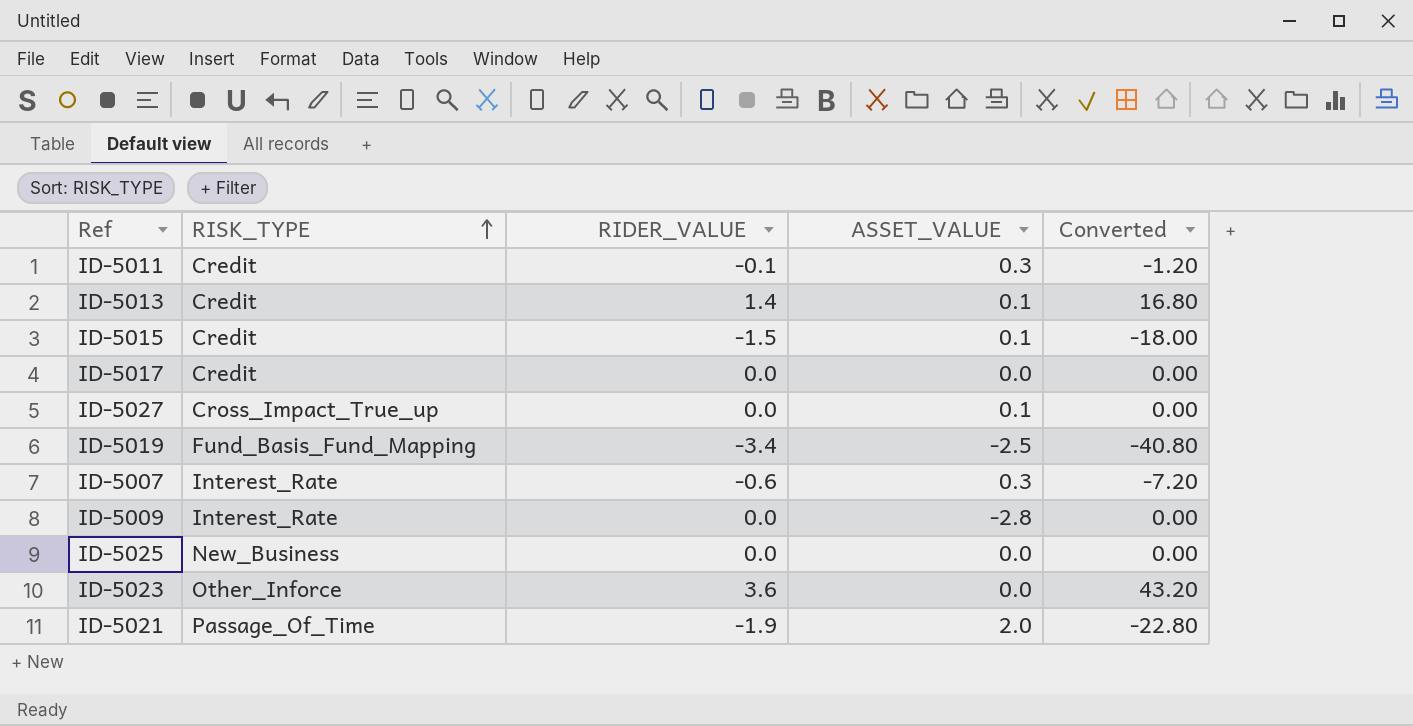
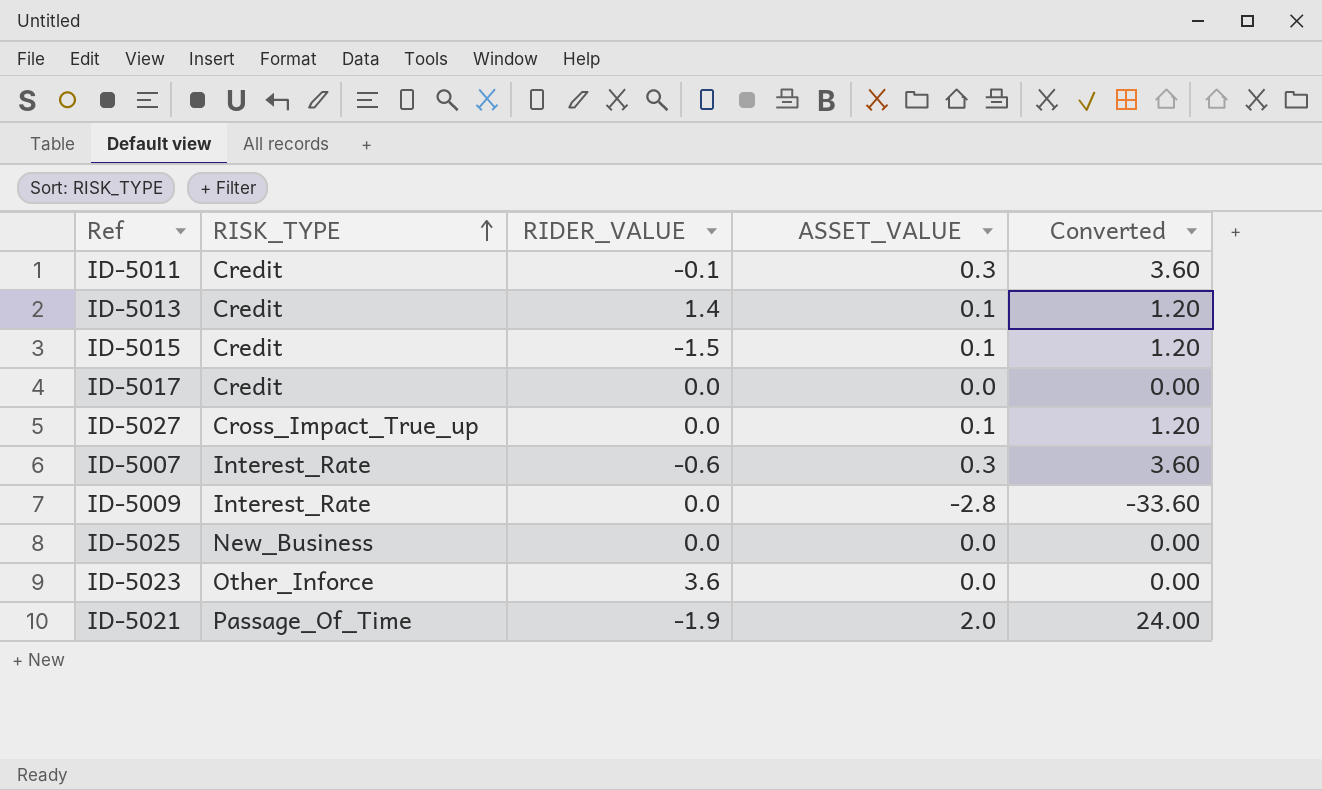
column Converted | formula: [RIDER_VALUE] * 12 -> [ASSET_VALUE] * 12
row ID-5019: Fund_Basis_Fund_Mapping | -3.4 | -2.5 | -40.80 -> none

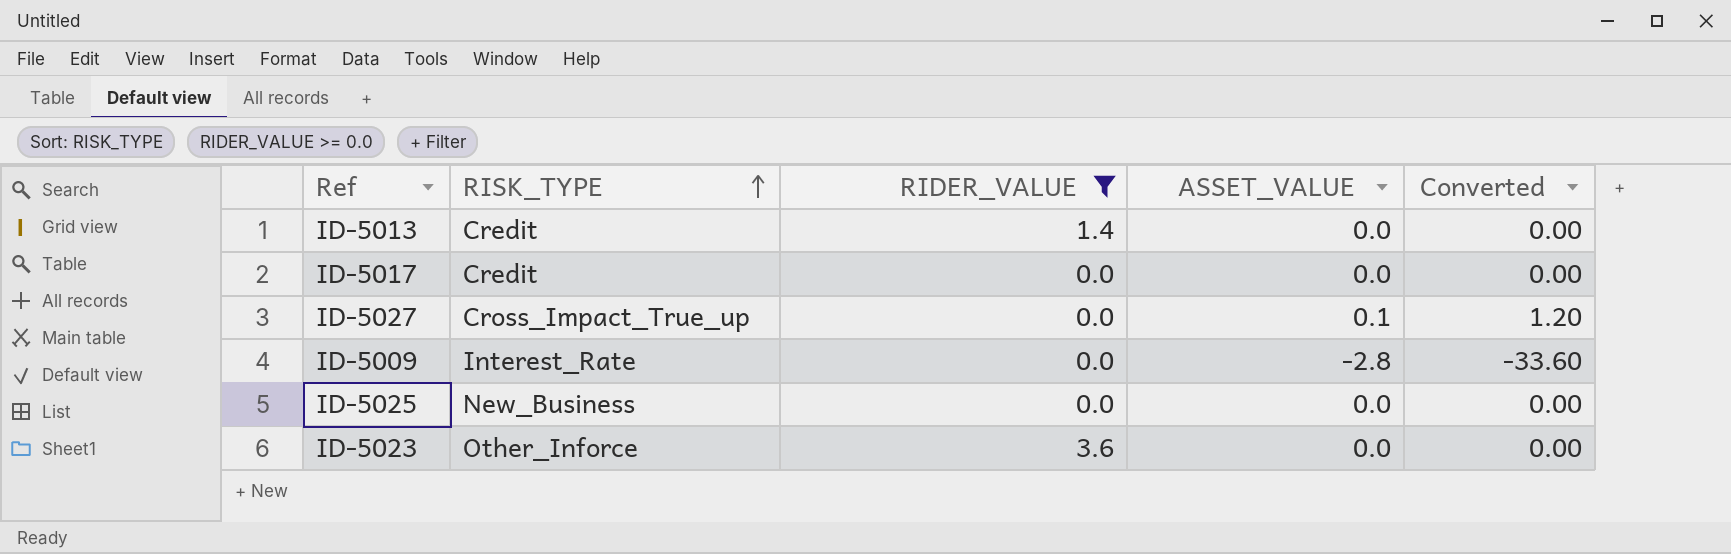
filter: none -> RIDER_VALUE >= 0.0
ID-5013 | ASSET_VALUE: 0.1 -> 0.0
ID-5013 | Converted: 1.20 -> 0.00

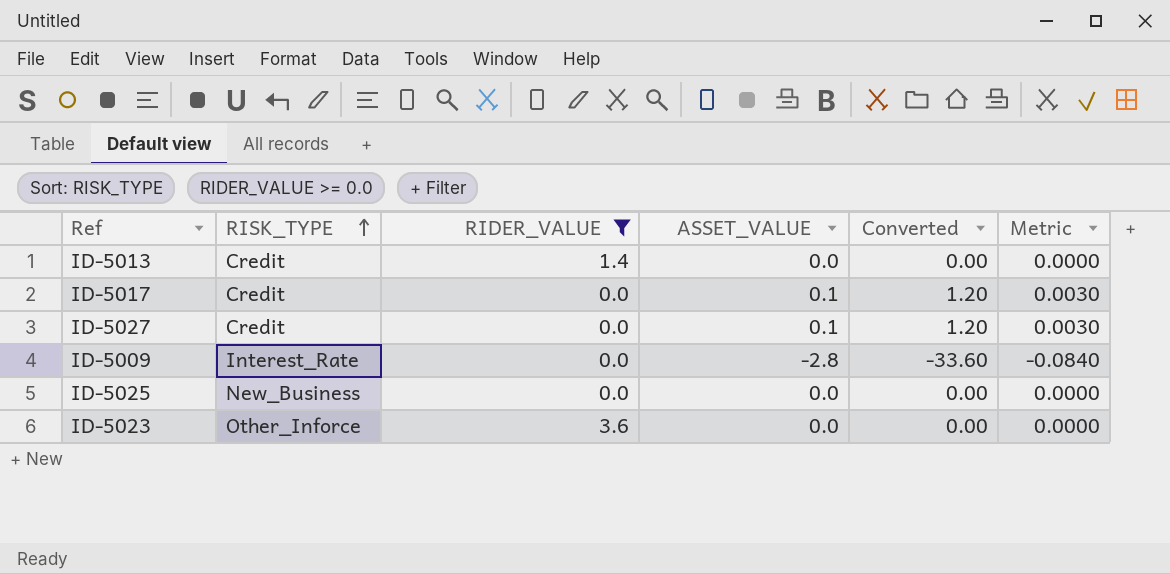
column Metric | formula: none -> [ASSET_VALUE] * 0.03
ID-5017 | ASSET_VALUE: 0.0 -> 0.1
ID-5017 | Converted: 0.00 -> 1.20
ID-5027 | RISK_TYPE: Cross_Impact_True_up -> Credit

